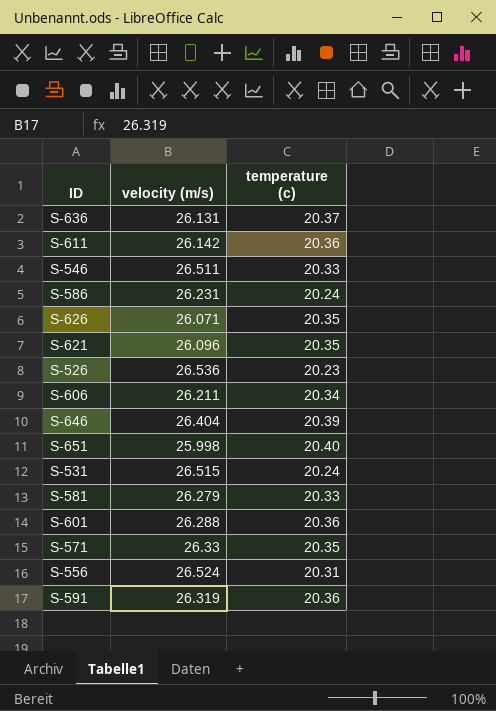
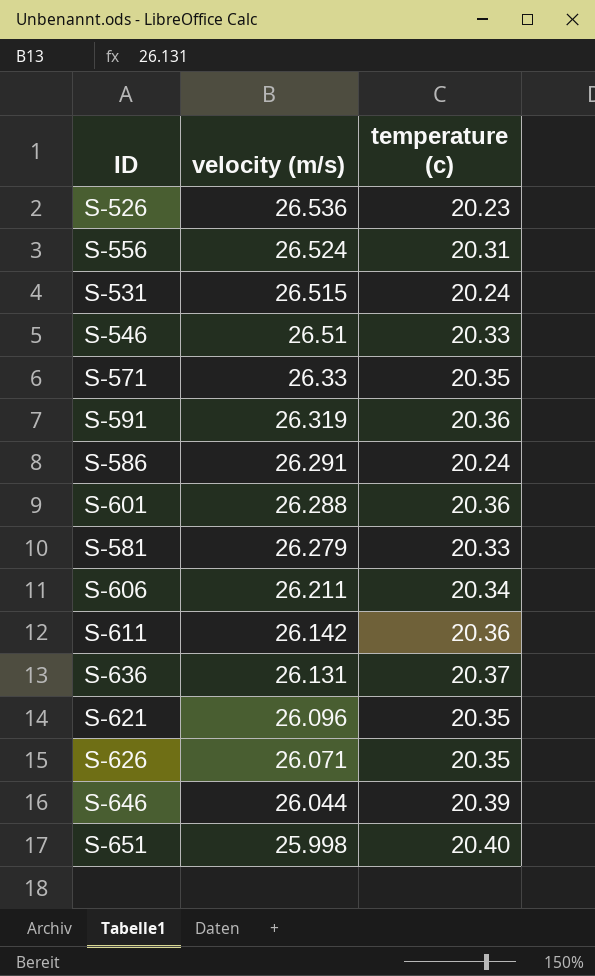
row order: none -> velocity (m/s) descending
S-546 | velocity (m/s): 26.511 -> 26.51
S-586 | velocity (m/s): 26.231 -> 26.291
S-646 | velocity (m/s): 26.404 -> 26.044

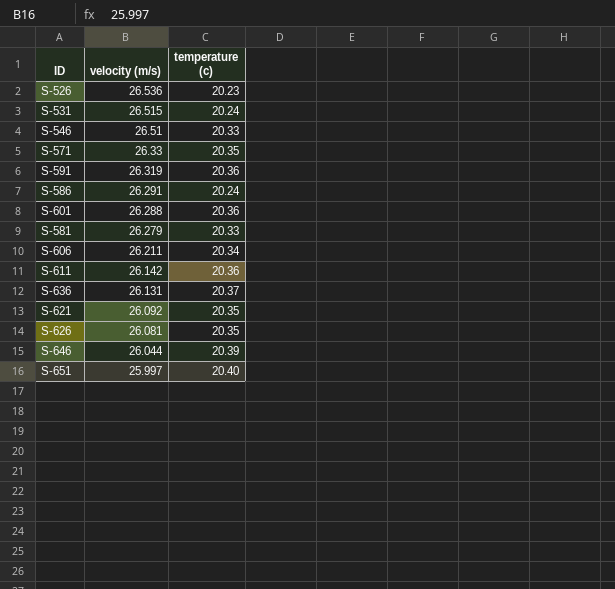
row S-556: 26.524 | 20.31 -> none
S-621 | velocity (m/s): 26.096 -> 26.092
S-626 | velocity (m/s): 26.071 -> 26.081
S-651 | velocity (m/s): 25.998 -> 25.997

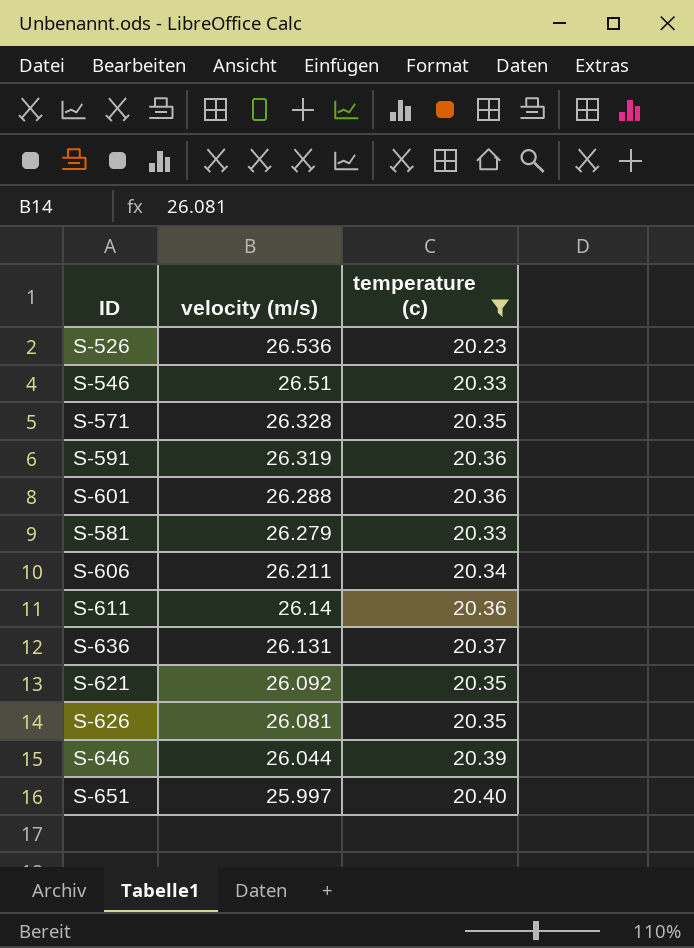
filter: none -> temperature (c) != 20.24
S-571 | velocity (m/s): 26.33 -> 26.328
S-611 | velocity (m/s): 26.142 -> 26.14

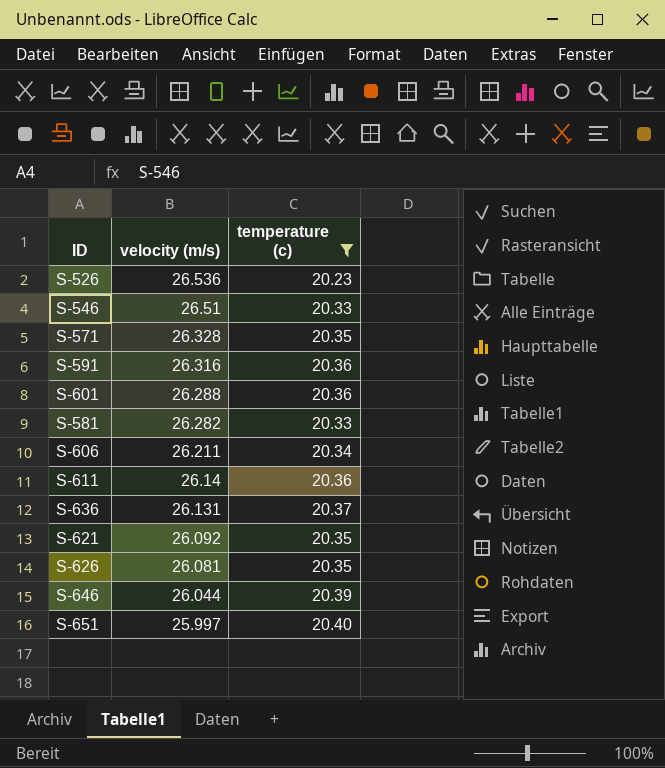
S-591 | velocity (m/s): 26.319 -> 26.316
S-581 | velocity (m/s): 26.279 -> 26.282

